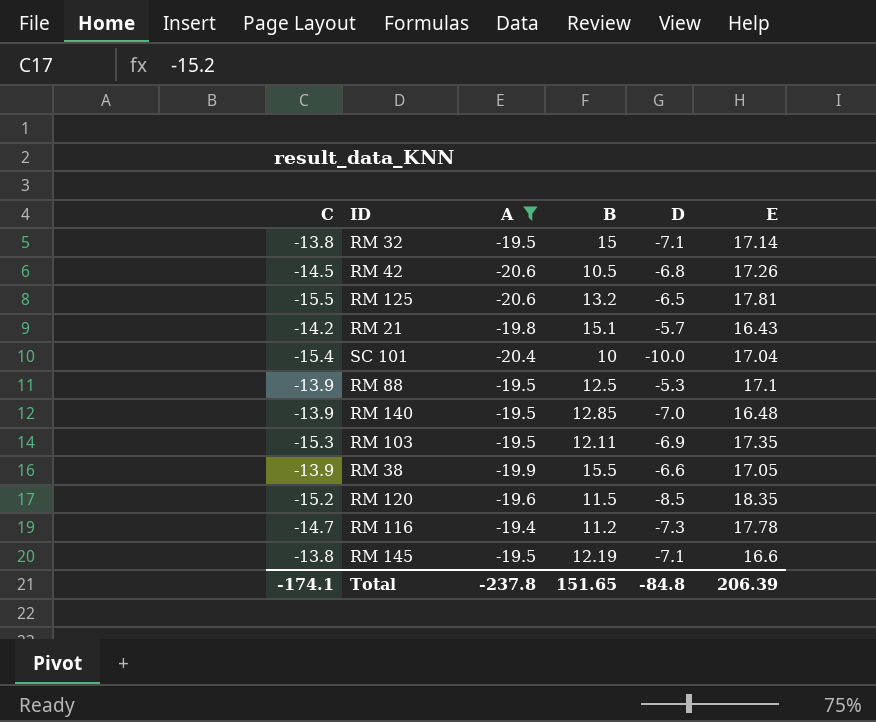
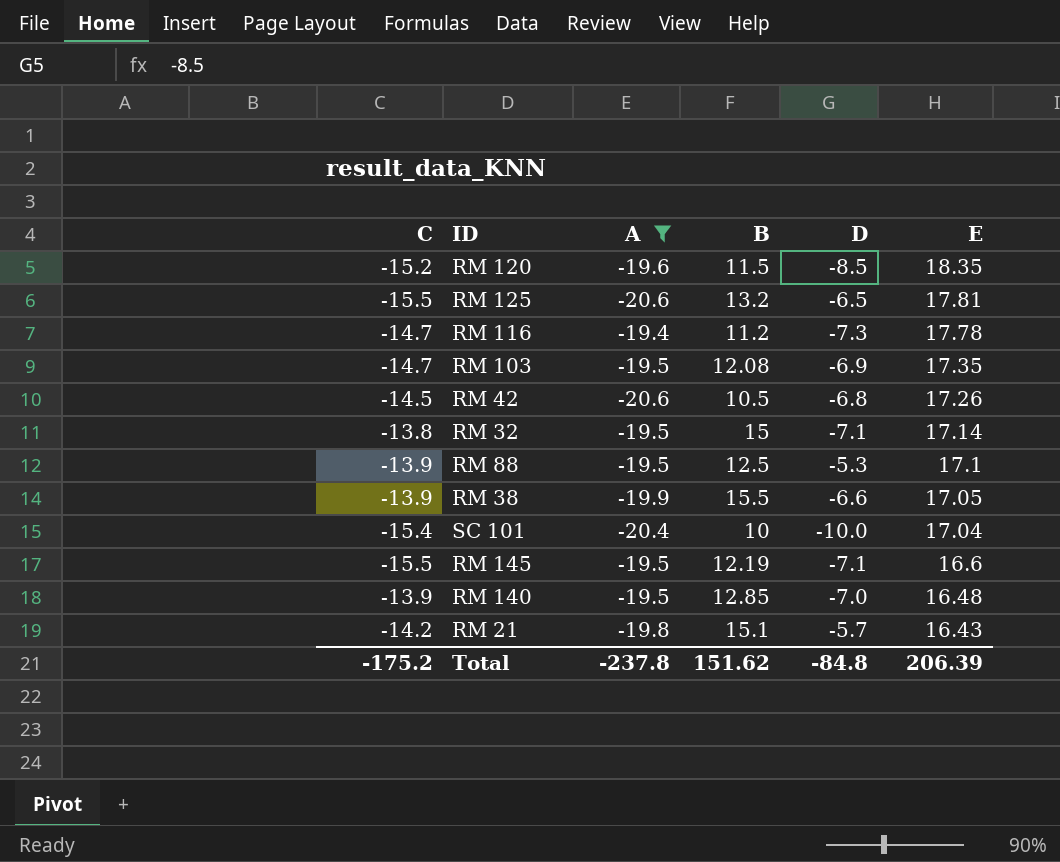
row order: none -> E descending
RM 103 | C: -15.3 -> -14.7
RM 103 | B: 12.11 -> 12.08
RM 145 | C: -13.8 -> -15.5
Total | C: -174.1 -> -175.2
Total | B: 151.65 -> 151.62

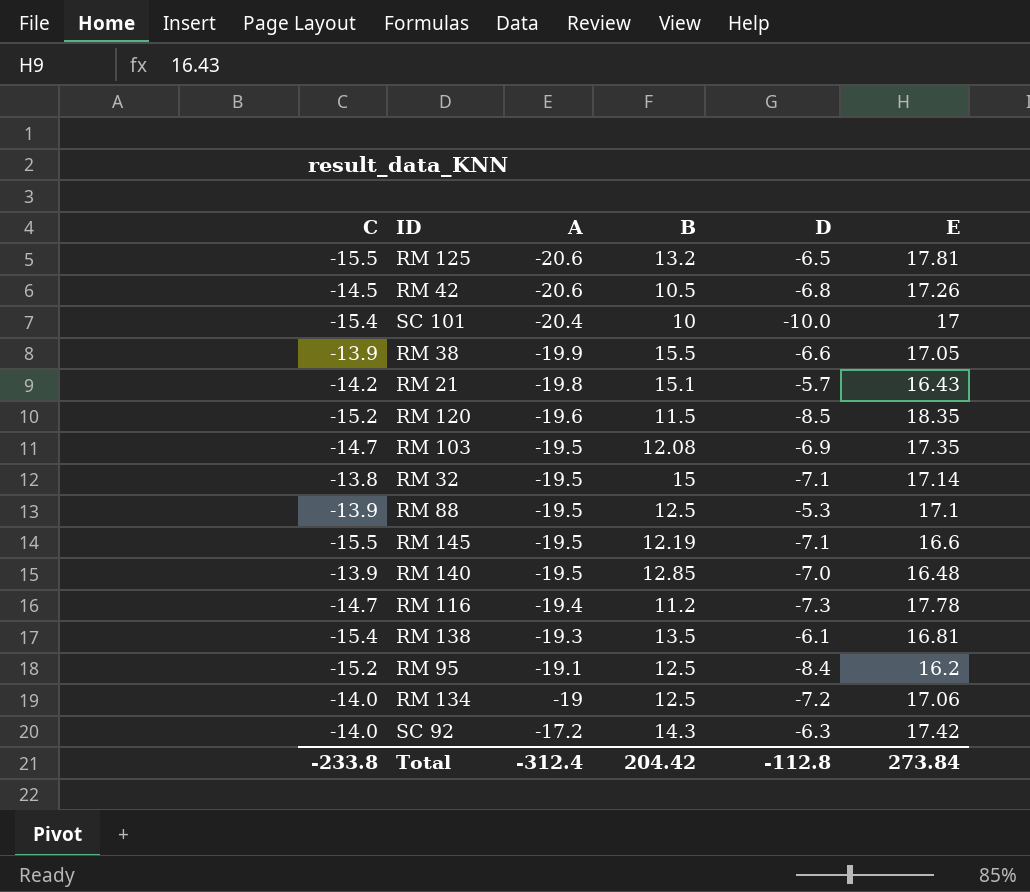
filter: A <= -19.4 -> none
row order: E descending -> A ascending
SC 101 | E: 17.04 -> 17
Total | C: -175.2 -> -233.8
Total | A: -237.8 -> -312.4
Total | B: 151.62 -> 204.42
Total | D: -84.8 -> -112.8
Total | E: 206.39 -> 273.84

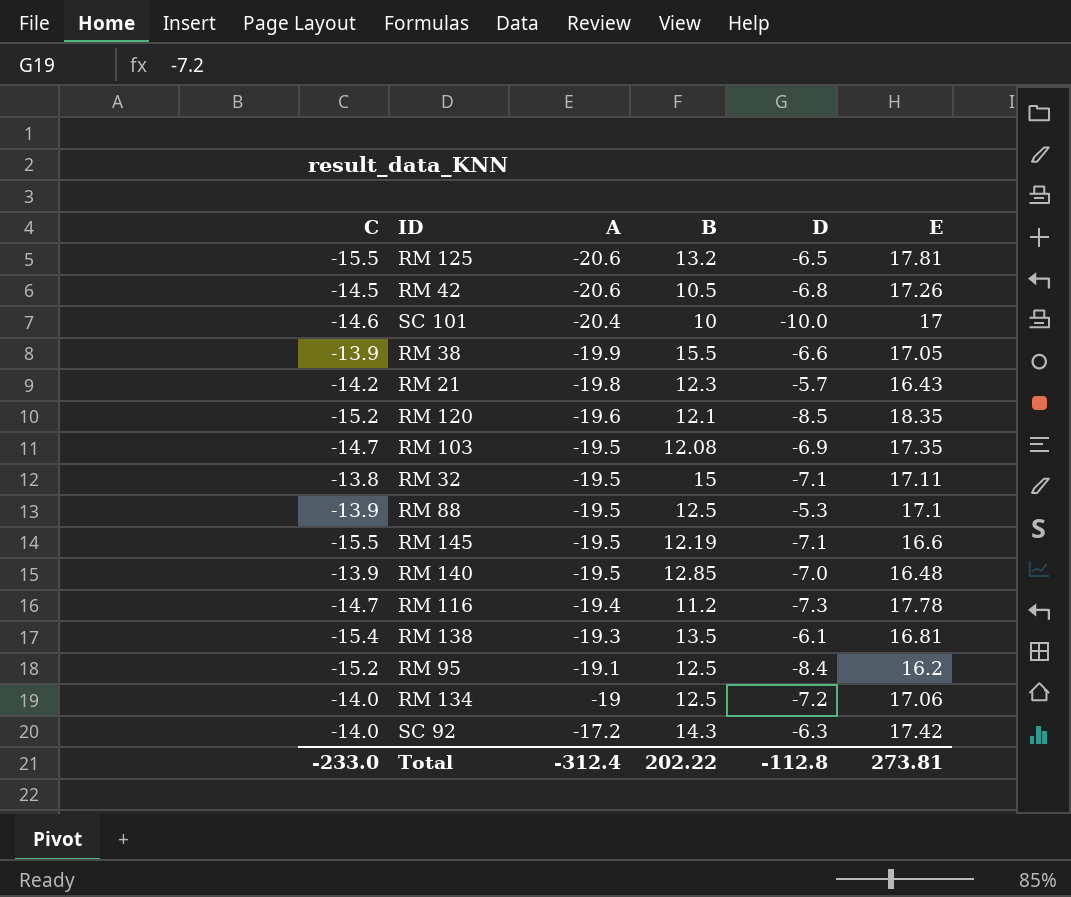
SC 101 | C: -15.4 -> -14.6
RM 21 | B: 15.1 -> 12.3
RM 120 | B: 11.5 -> 12.1
RM 32 | E: 17.14 -> 17.11
Total | C: -233.8 -> -233.0
Total | B: 204.42 -> 202.22
Total | E: 273.84 -> 273.81

